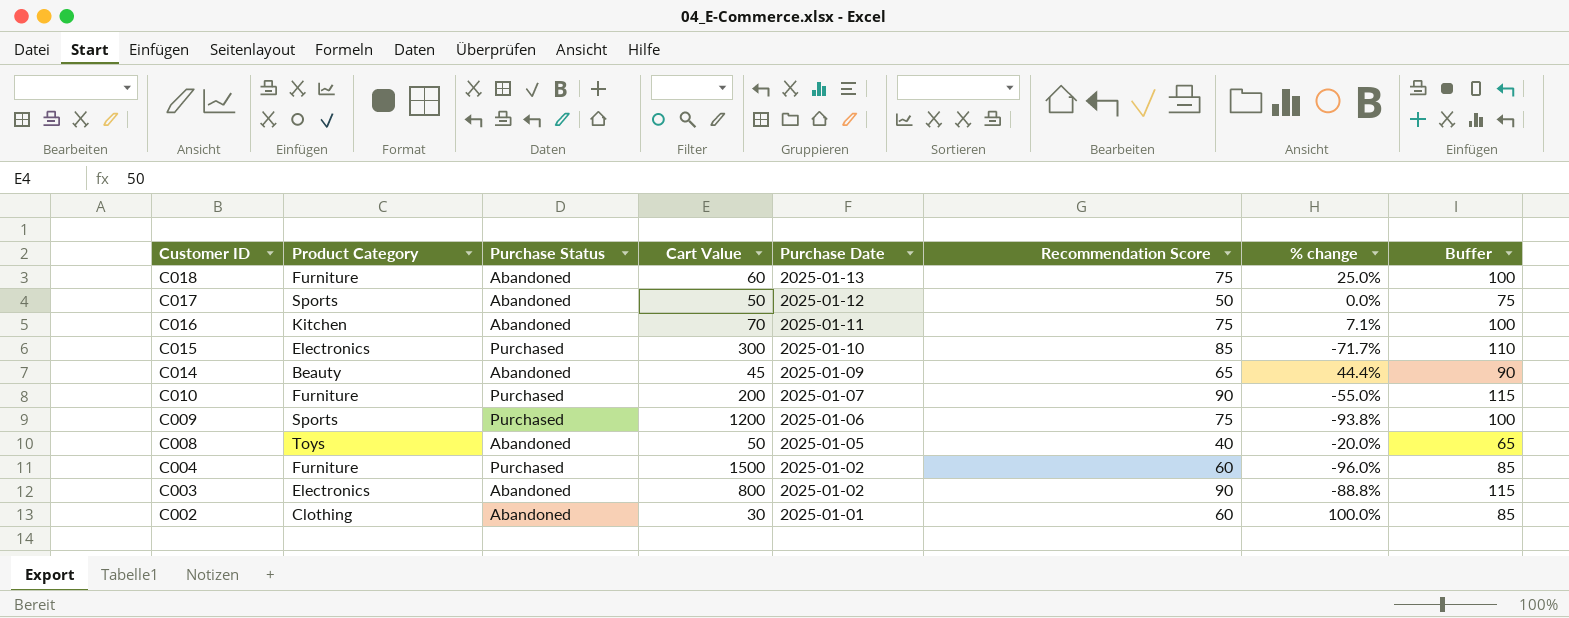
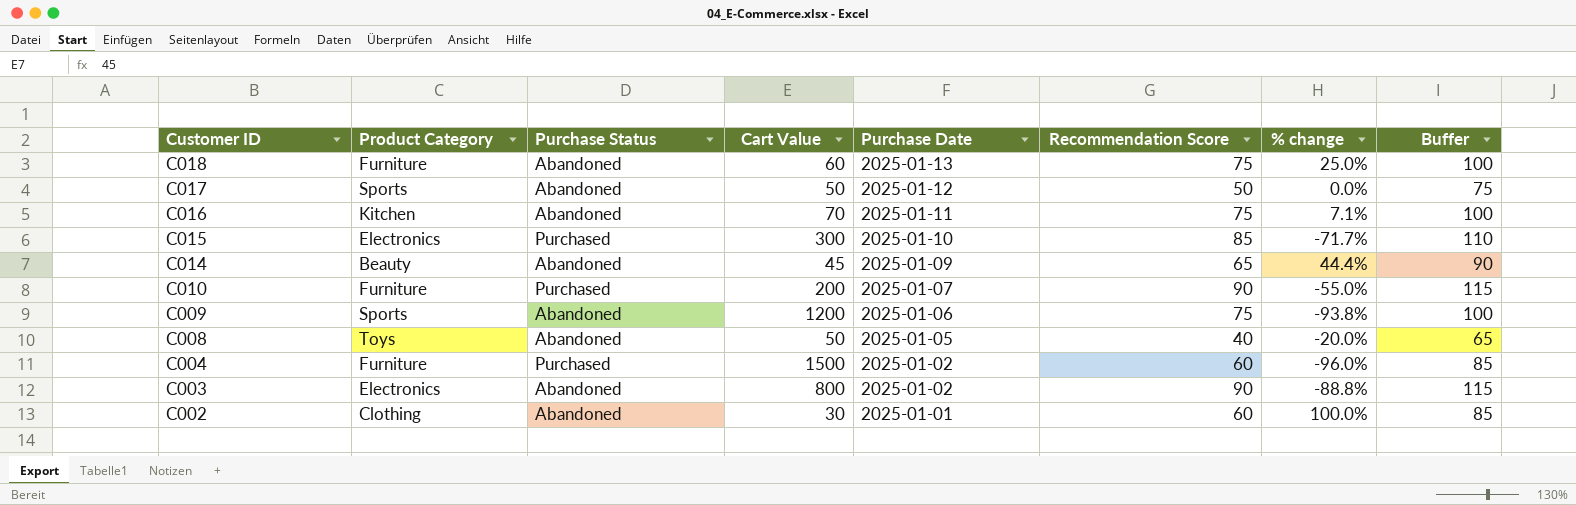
C009 | Purchase Status: Purchased -> Abandoned

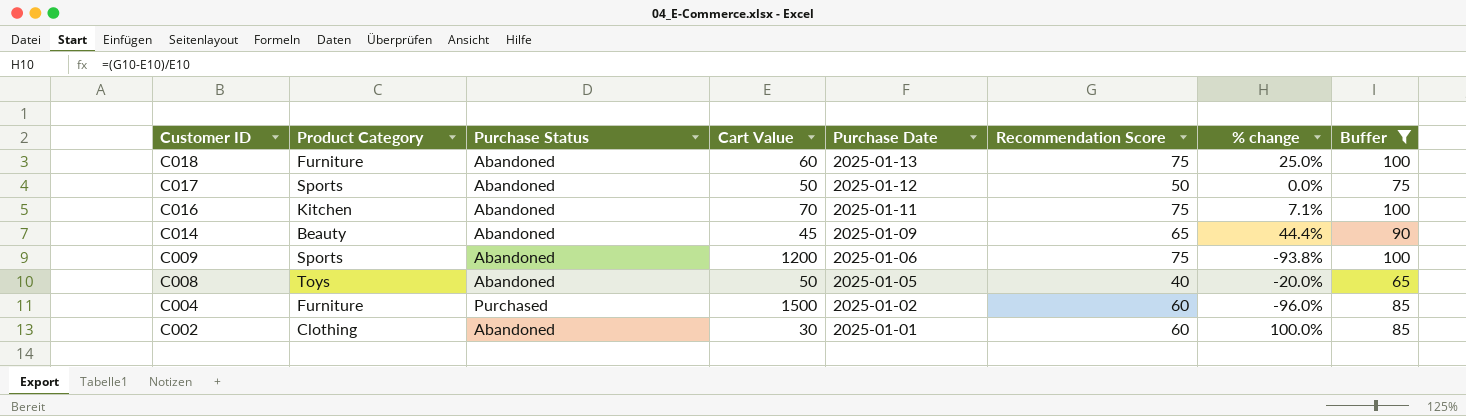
filter: none -> Buffer <= 100

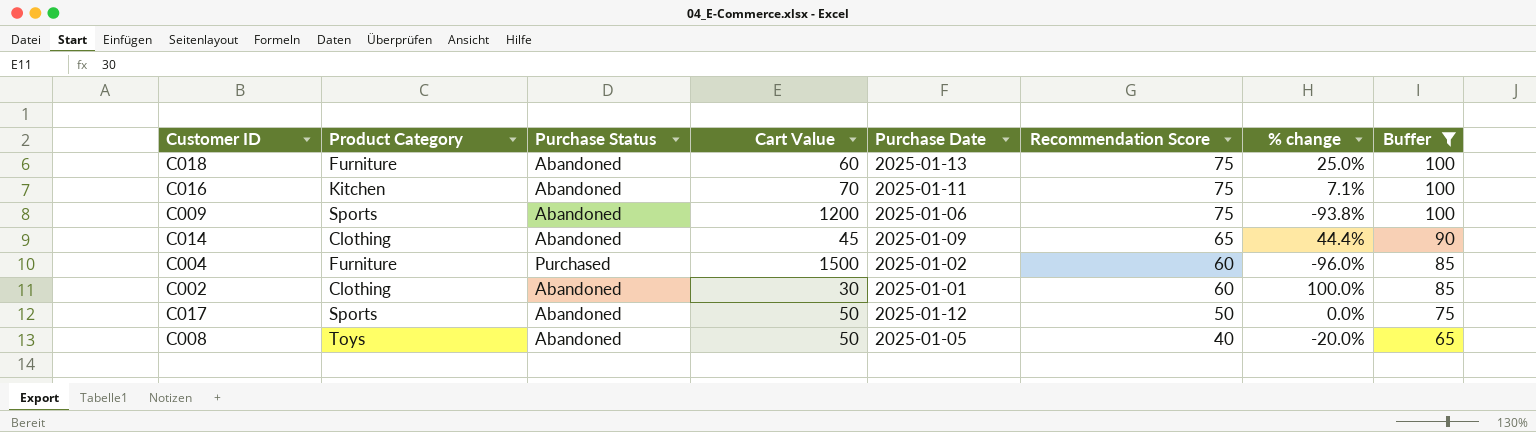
row order: Customer ID descending -> Recommendation Score descending
C014 | Product Category: Beauty -> Clothing

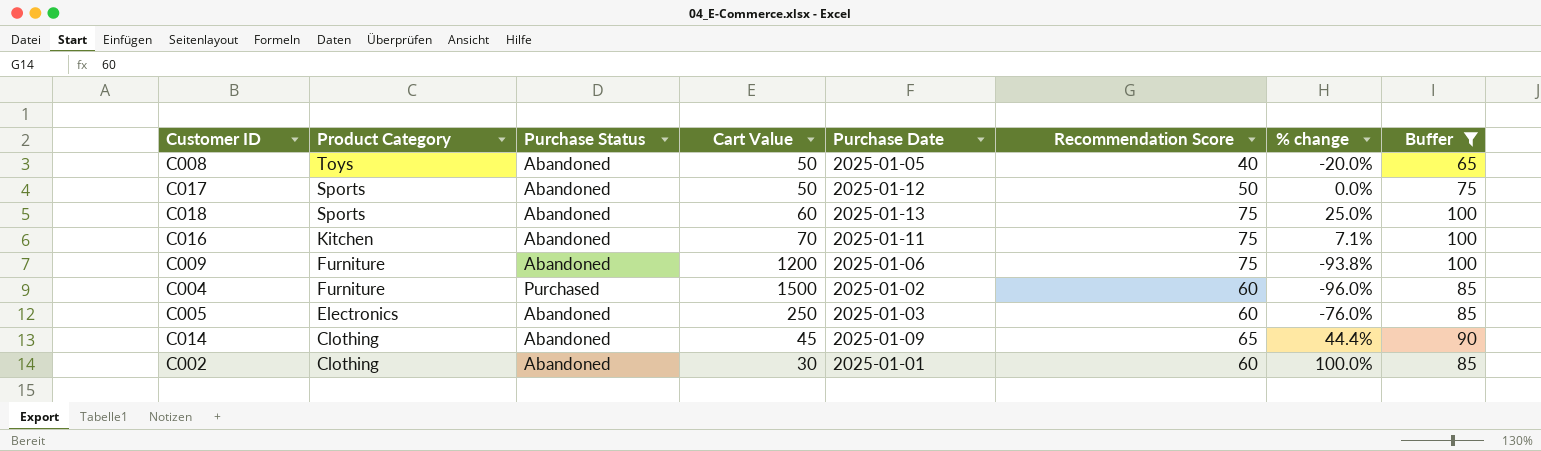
row order: Recommendation Score descending -> Product Category descending
C018 | Product Category: Furniture -> Sports
C009 | Product Category: Sports -> Furniture
row C005: none -> Electronics | Abandoned | 250 | 2025-01-03 | 60 | -76.0% | 85

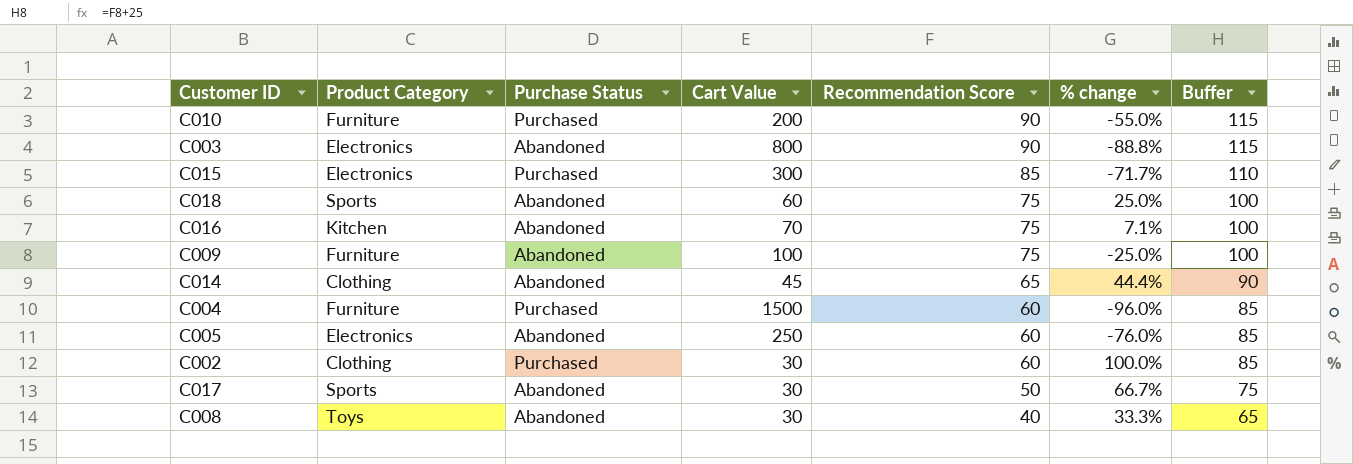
filter: Buffer <= 100 -> none
row order: Product Category descending -> Recommendation Score descending
column Purchase Date | position: 5 -> none
C009 | Cart Value: 1200 -> 100
C009 | % change: -93.8% -> -25.0%
C002 | Purchase Status: Abandoned -> Purchased
C017 | Cart Value: 50 -> 30
C017 | % change: 0.0% -> 66.7%
C008 | Cart Value: 50 -> 30
C008 | % change: -20.0% -> 33.3%

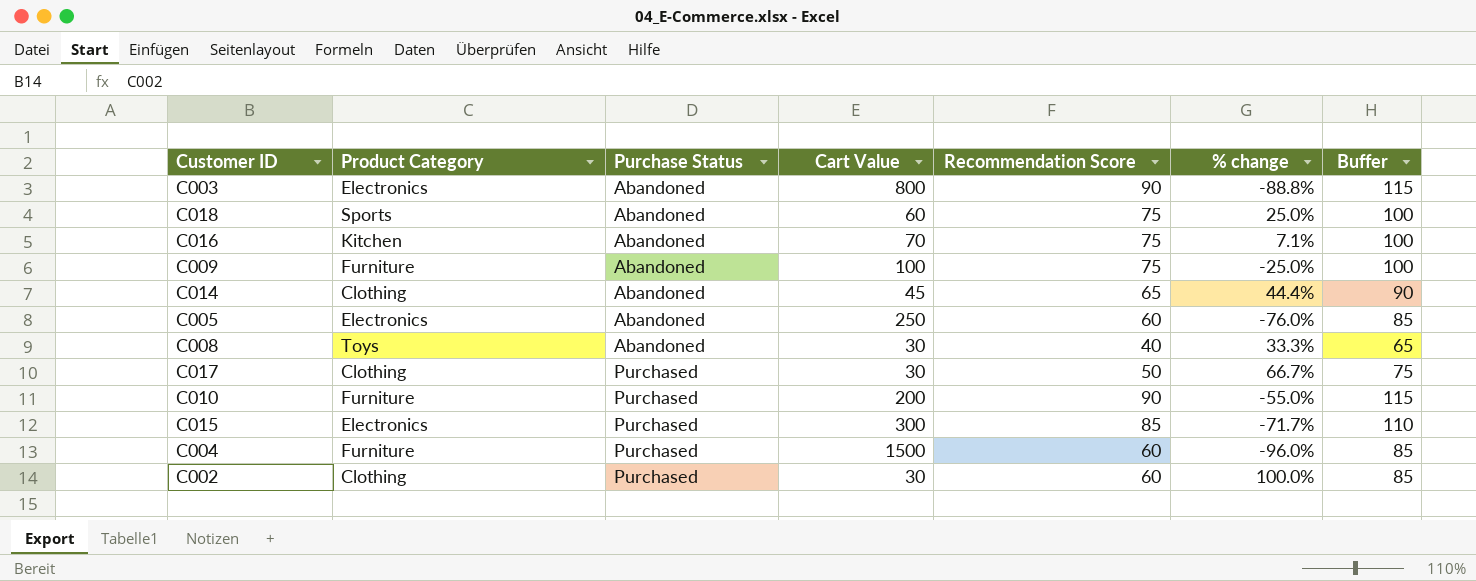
row order: Recommendation Score descending -> Purchase Status ascending
C017 | Product Category: Sports -> Clothing
C017 | Purchase Status: Abandoned -> Purchased

